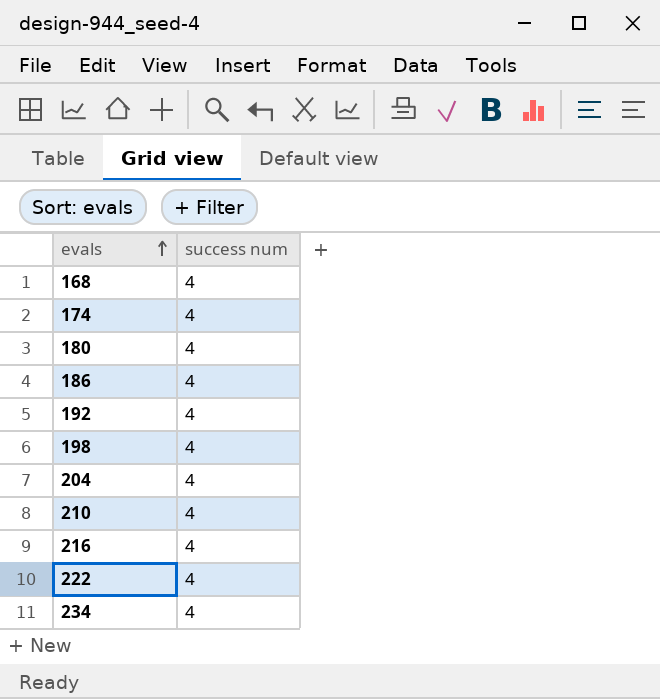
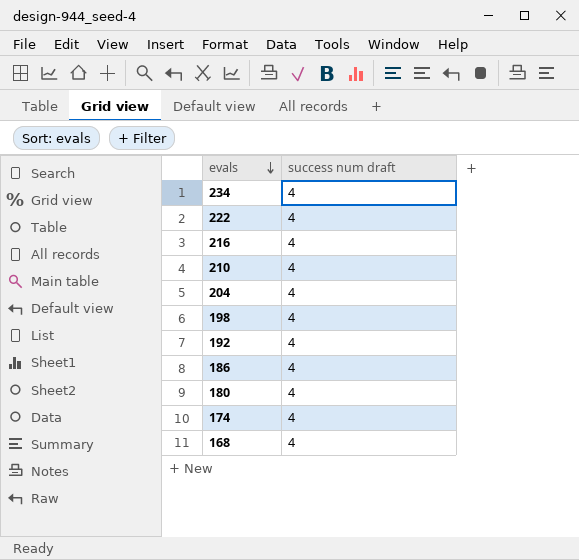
row order: evals ascending -> evals descending
column name: success num -> success num draft

